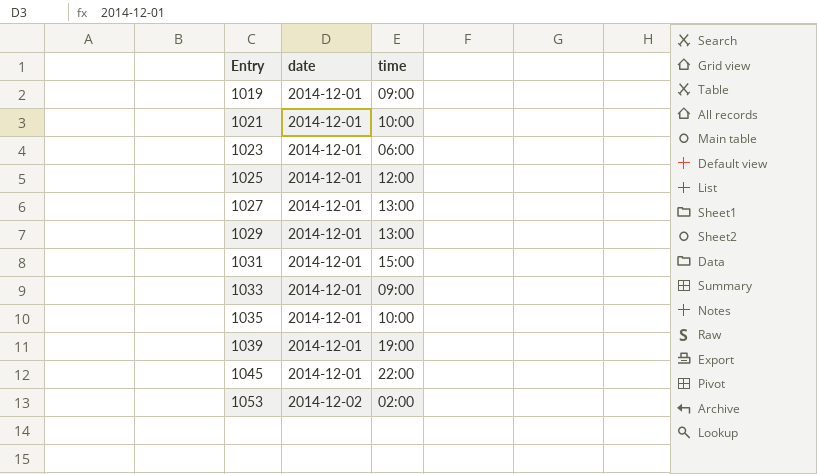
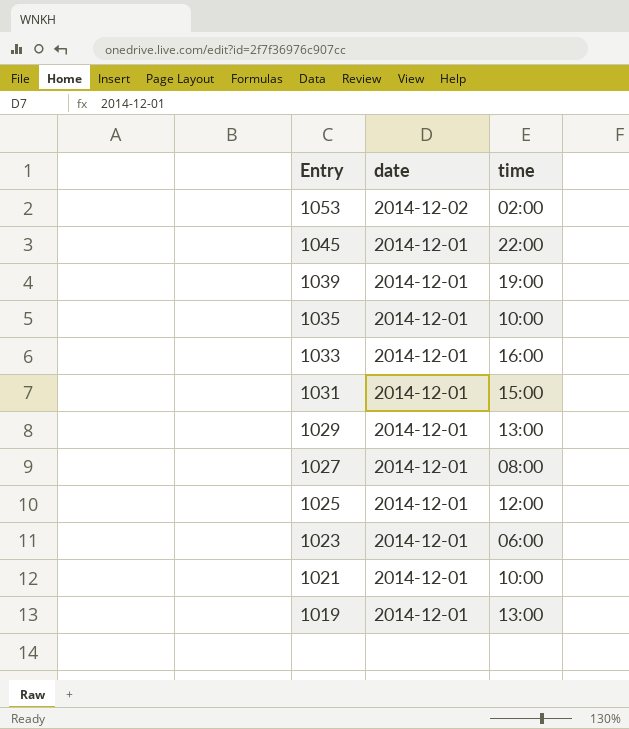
row order: Entry ascending -> Entry descending
1033 | time: 09:00 -> 16:00
1027 | time: 13:00 -> 08:00
1019 | time: 09:00 -> 13:00

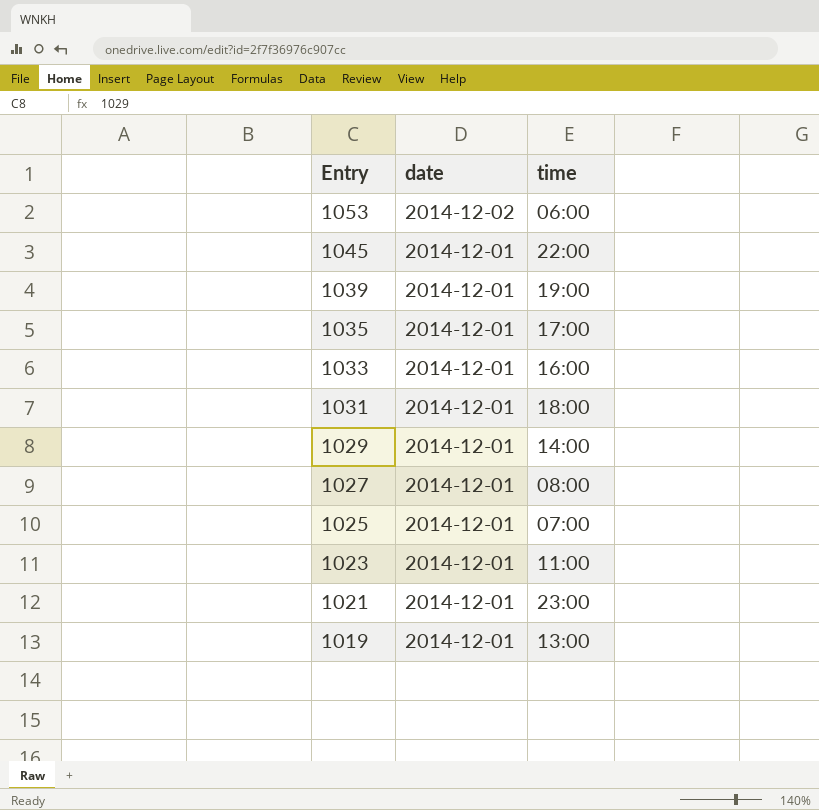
1053 | time: 02:00 -> 06:00
1035 | time: 10:00 -> 17:00
1031 | time: 15:00 -> 18:00
1029 | time: 13:00 -> 14:00
1025 | time: 12:00 -> 07:00
1023 | time: 06:00 -> 11:00
1021 | time: 10:00 -> 23:00

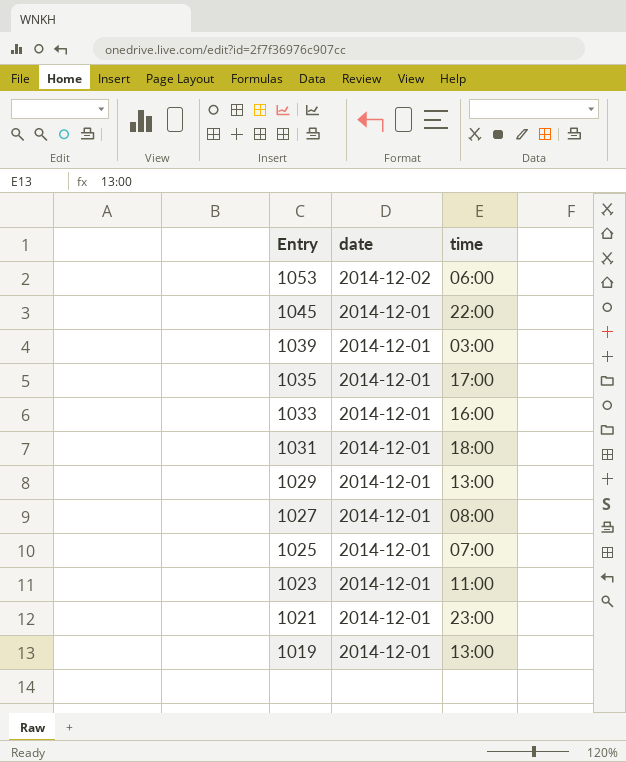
1039 | time: 19:00 -> 03:00
1029 | time: 14:00 -> 13:00

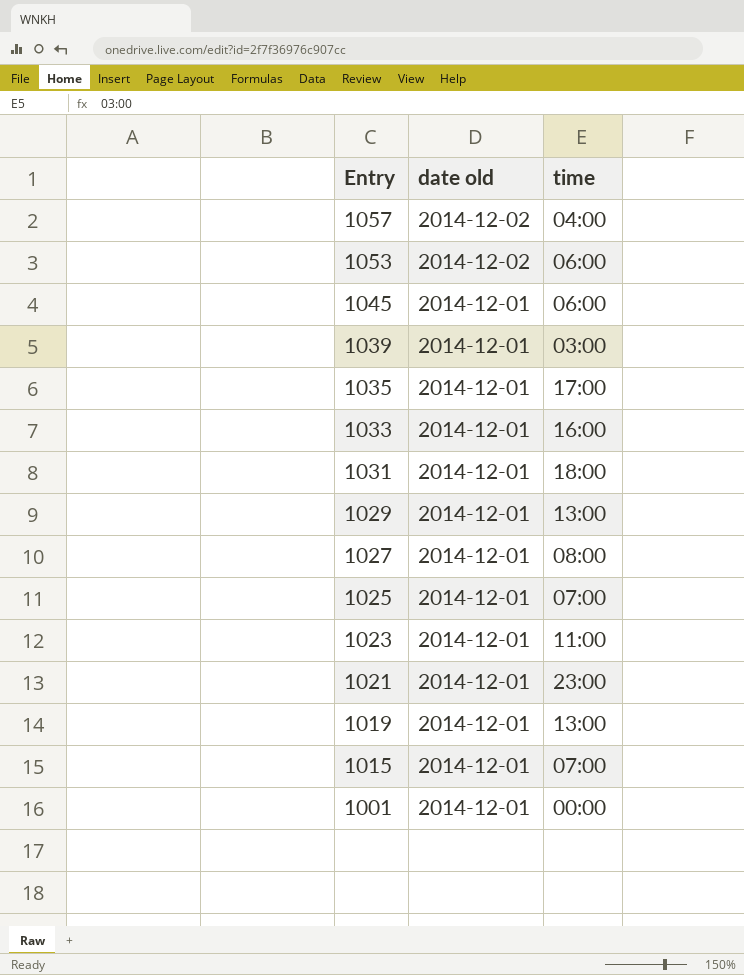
column name: date -> date old
row 1057: none -> 2014-12-02 | 04:00
1045 | time: 22:00 -> 06:00
row 1015: none -> 2014-12-01 | 07:00
row 1001: none -> 2014-12-01 | 00:00

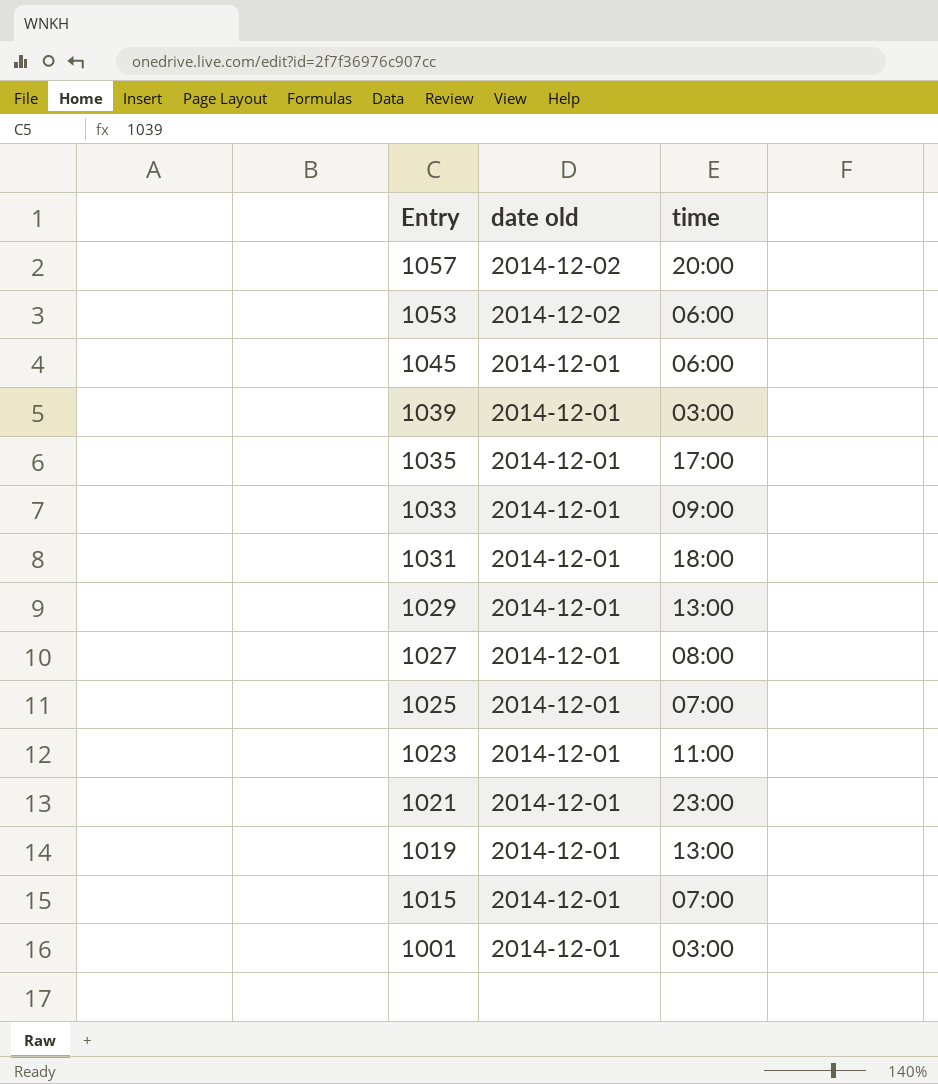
1057 | time: 04:00 -> 20:00
1033 | time: 16:00 -> 09:00
1001 | time: 00:00 -> 03:00

